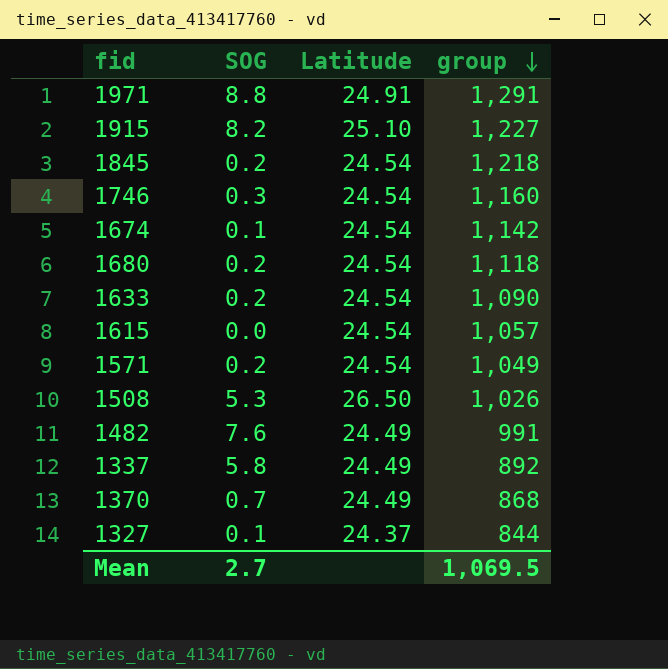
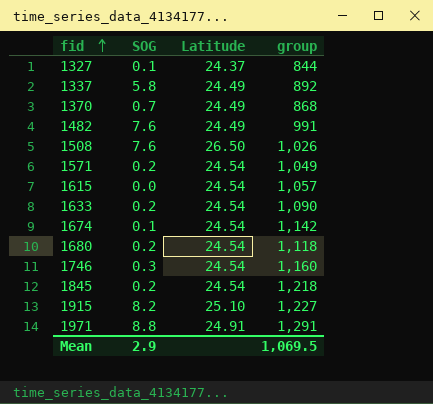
row order: group descending -> fid ascending
1508 | SOG: 5.3 -> 7.6
Mean | SOG: 2.7 -> 2.9

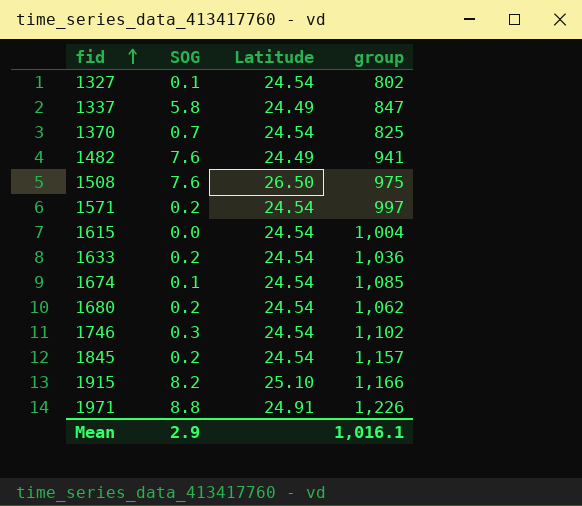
1327 | Latitude: 24.37 -> 24.54
1327 | group: 844 -> 802
1337 | group: 892 -> 847
1370 | Latitude: 24.49 -> 24.54
1370 | group: 868 -> 825
1482 | group: 991 -> 941
1508 | group: 1,026 -> 975
1571 | group: 1,049 -> 997
1615 | group: 1,057 -> 1,004
1633 | group: 1,090 -> 1,036
1674 | group: 1,142 -> 1,085
1680 | group: 1,118 -> 1,062
1746 | group: 1,160 -> 1,102
1845 | group: 1,218 -> 1,157
1915 | group: 1,227 -> 1,166
1971 | group: 1,291 -> 1,226
Mean | group: 1,069.5 -> 1,016.1

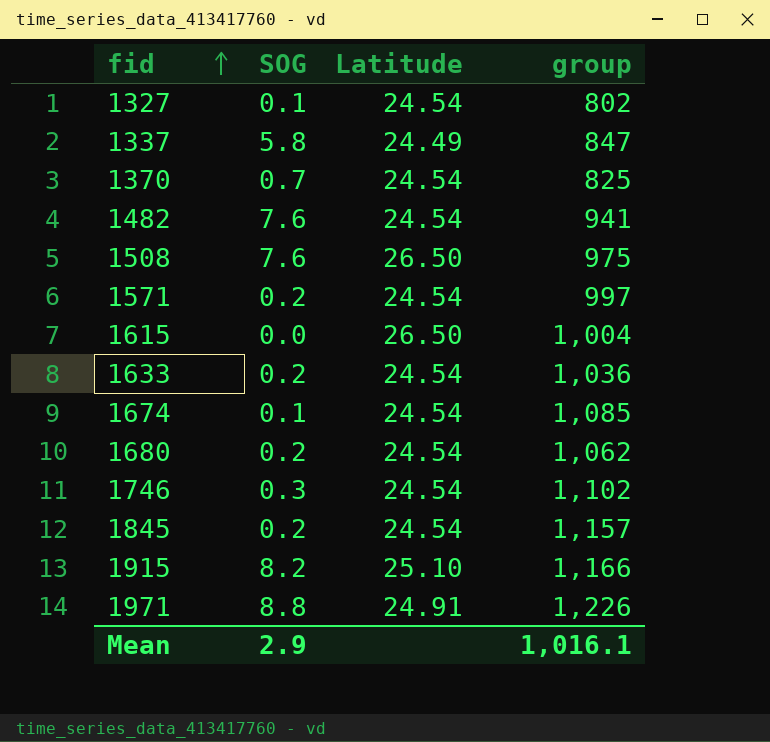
1482 | Latitude: 24.49 -> 24.54
1615 | Latitude: 24.54 -> 26.50

